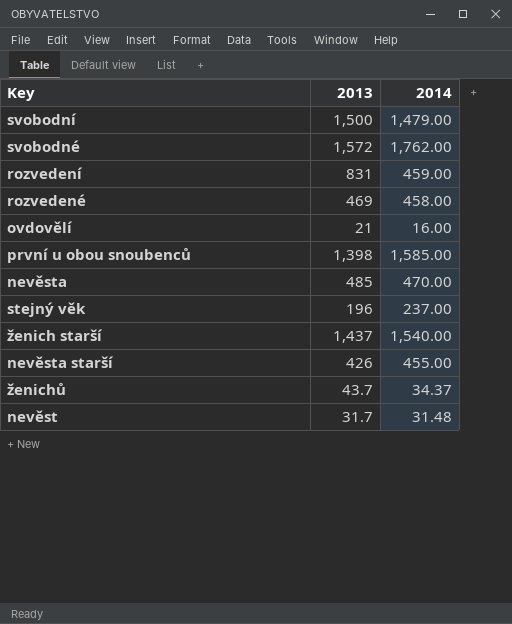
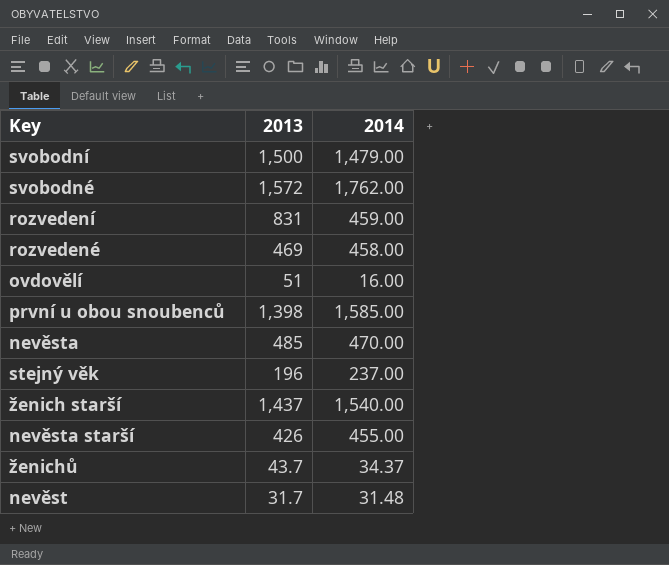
ovdovělí | 2013: 21 -> 51

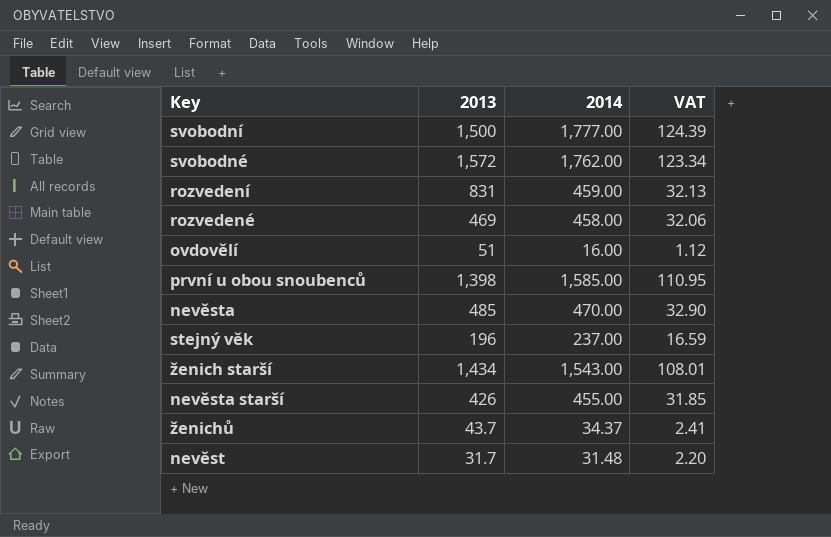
column VAT | formula: none -> [2014] * 0.07
svobodní | 2014: 1,479.00 -> 1,777.00
ženich starší | 2013: 1,437 -> 1,434
ženich starší | 2014: 1,540.00 -> 1,543.00

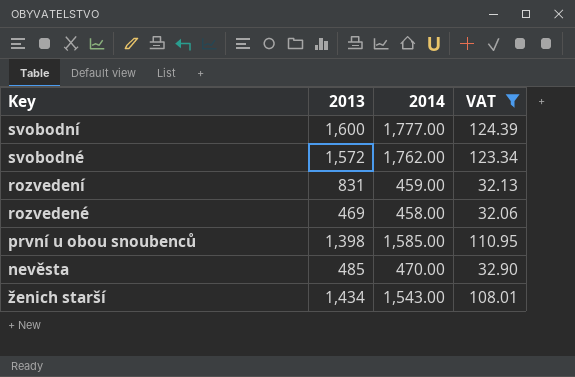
filter: none -> VAT >= 32.06
svobodní | 2013: 1,500 -> 1,600

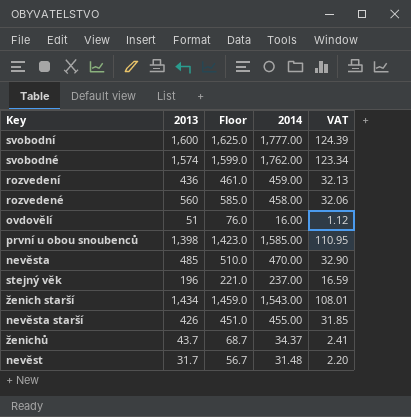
filter: VAT >= 32.06 -> none
column Floor | formula: none -> [2013] + 25
svobodné | 2013: 1,572 -> 1,574
rozvedení | 2013: 831 -> 436
rozvedené | 2013: 469 -> 560

